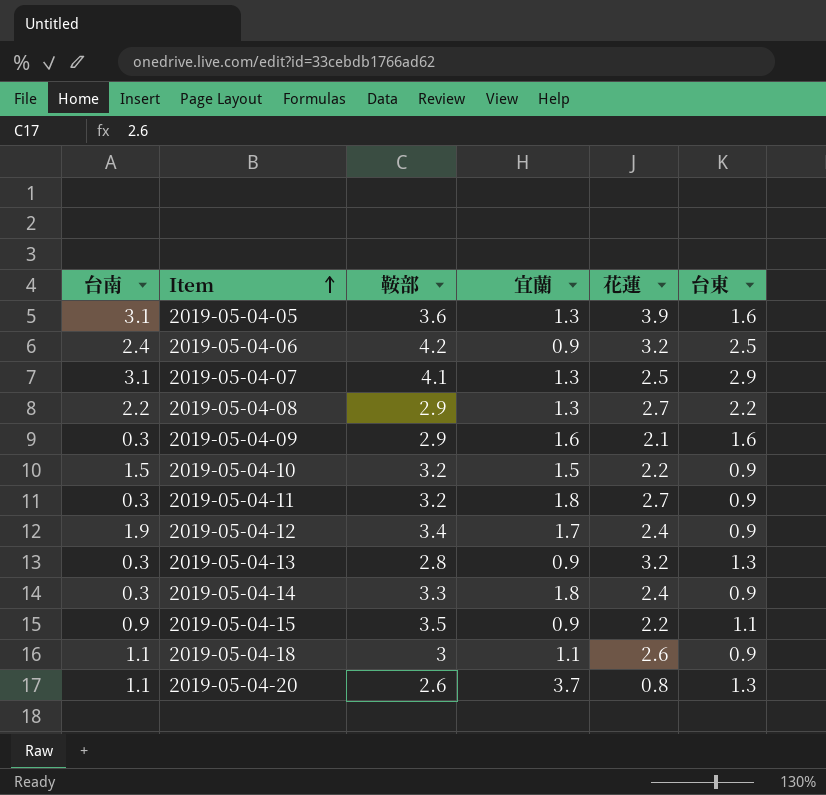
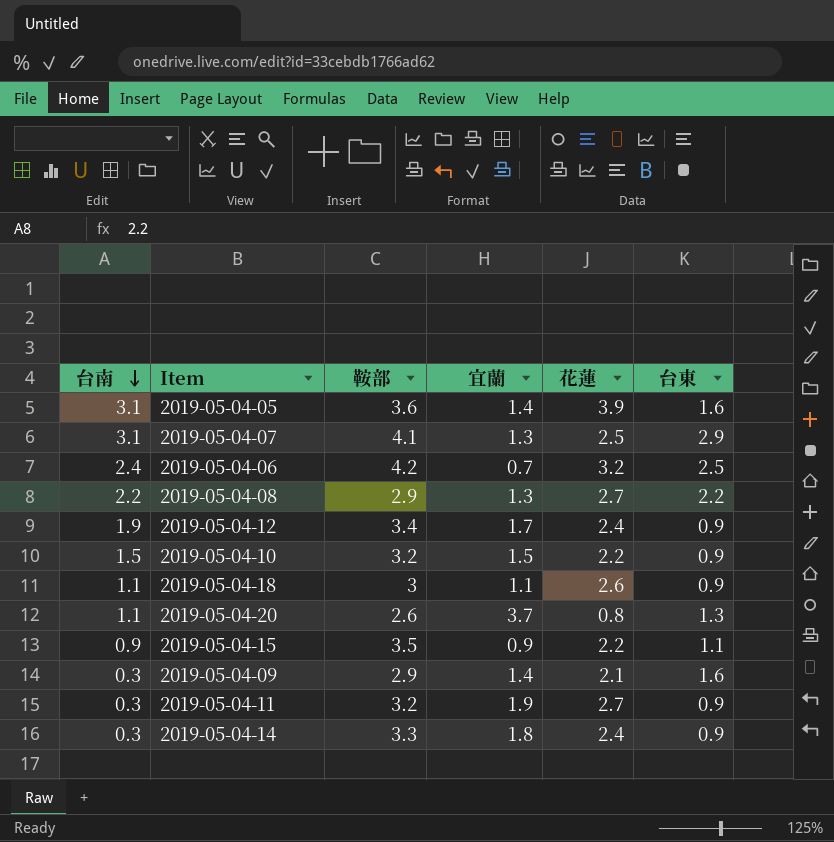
row order: Item ascending -> 台南 descending
row 2019-05-04-13: 0.3 | 2.8 | 0.9 | 3.2 | 1.3 -> none
2019-05-04-05 | 宜蘭: 1.3 -> 1.4
2019-05-04-06 | 宜蘭: 0.9 -> 0.7
2019-05-04-09 | 宜蘭: 1.6 -> 1.4
2019-05-04-11 | 宜蘭: 1.8 -> 1.9

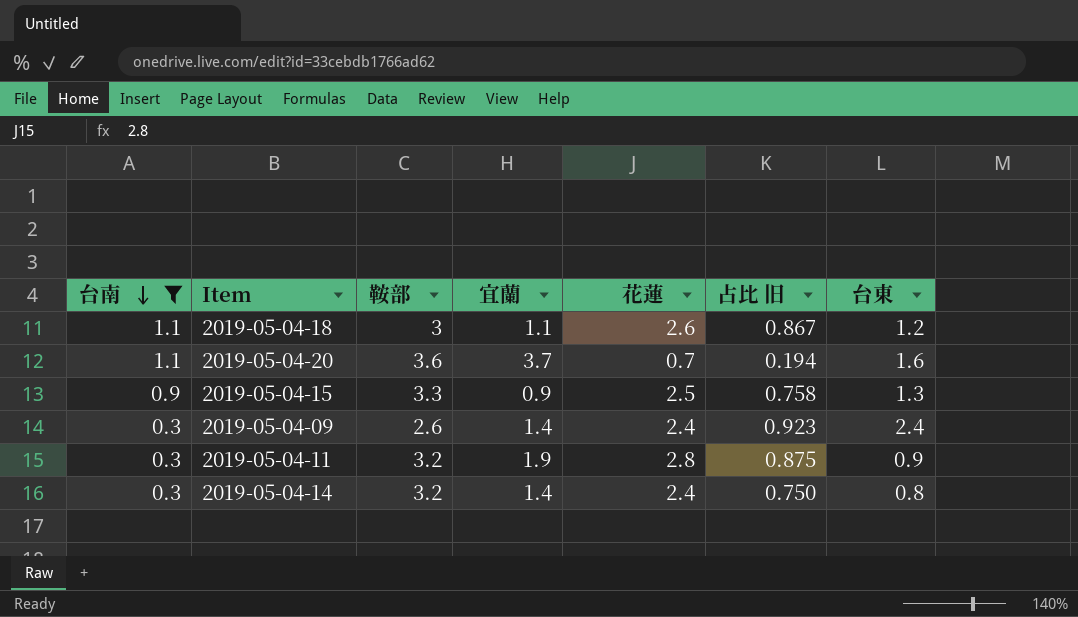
filter: none -> 台南 <= 1.1
column 占比 旧 | formula: none -> [花蓮] / [鞍部]
2019-05-04-18 | 台東: 0.9 -> 1.2
2019-05-04-20 | 鞍部: 2.6 -> 3.6
2019-05-04-20 | 花蓮: 0.8 -> 0.7
2019-05-04-20 | 台東: 1.3 -> 1.6
2019-05-04-15 | 鞍部: 3.5 -> 3.3
2019-05-04-15 | 花蓮: 2.2 -> 2.5
2019-05-04-15 | 台東: 1.1 -> 1.3
2019-05-04-09 | 鞍部: 2.9 -> 2.6
2019-05-04-09 | 花蓮: 2.1 -> 2.4
2019-05-04-09 | 台東: 1.6 -> 2.4
2019-05-04-11 | 花蓮: 2.7 -> 2.8
2019-05-04-14 | 鞍部: 3.3 -> 3.2
2019-05-04-14 | 宜蘭: 1.8 -> 1.4
2019-05-04-14 | 台東: 0.9 -> 0.8

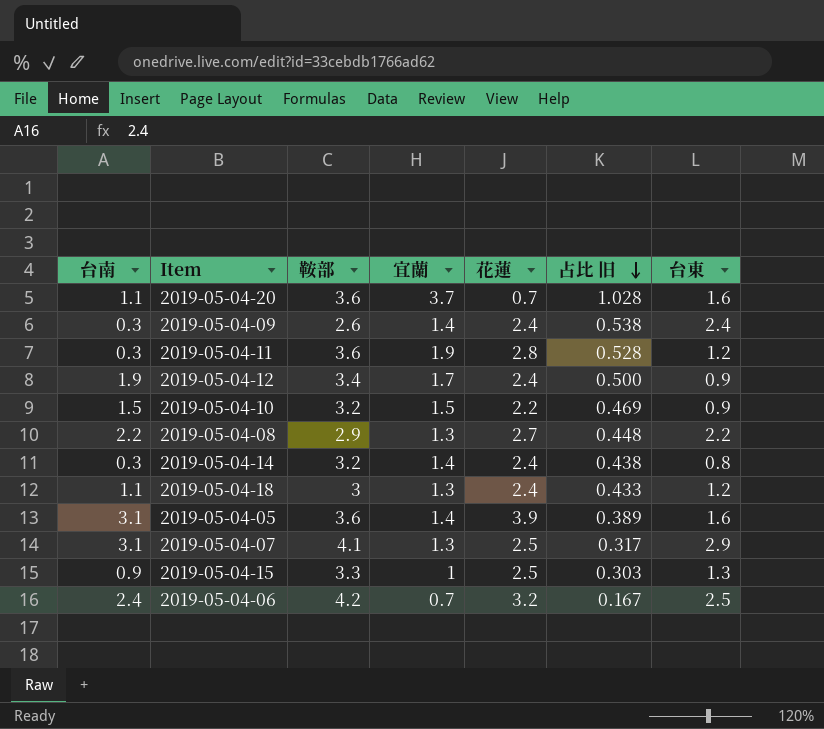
filter: 台南 <= 1.1 -> none
row order: 台南 descending -> 占比 旧 descending
column 占比 旧 | formula: [花蓮] / [鞍部] -> [宜蘭] / [鞍部]
2019-05-04-11 | 鞍部: 3.2 -> 3.6
2019-05-04-11 | 台東: 0.9 -> 1.2
2019-05-04-18 | 宜蘭: 1.1 -> 1.3
2019-05-04-18 | 花蓮: 2.6 -> 2.4
2019-05-04-15 | 宜蘭: 0.9 -> 1

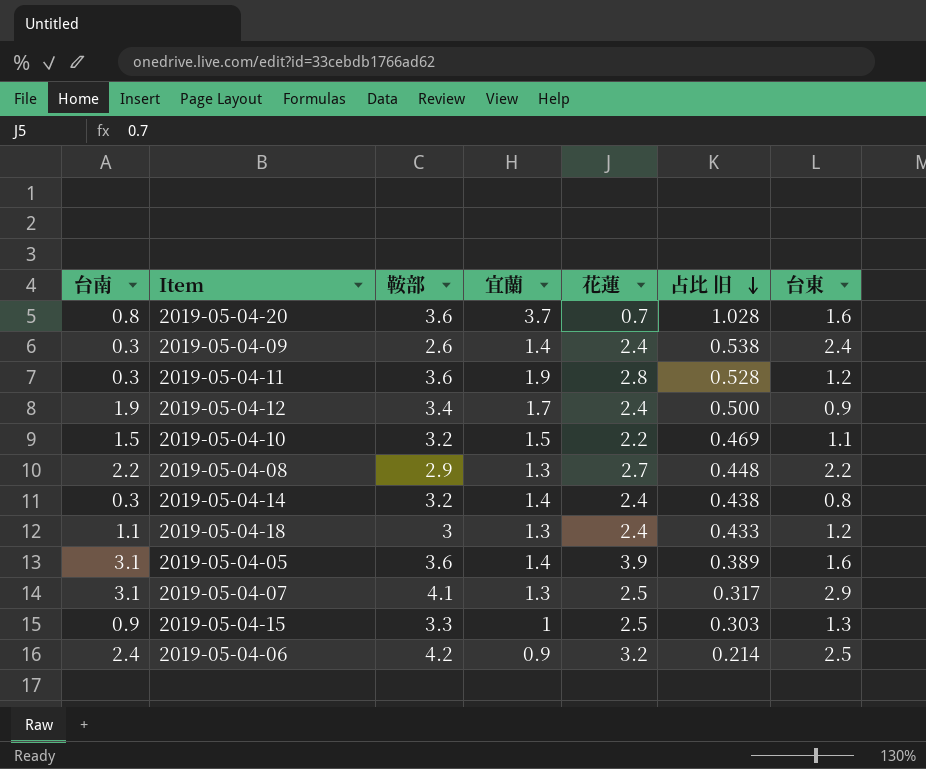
2019-05-04-20 | 台南: 1.1 -> 0.8
2019-05-04-10 | 台東: 0.9 -> 1.1
2019-05-04-06 | 宜蘭: 0.7 -> 0.9
2019-05-04-06 | 占比 旧: 0.167 -> 0.214

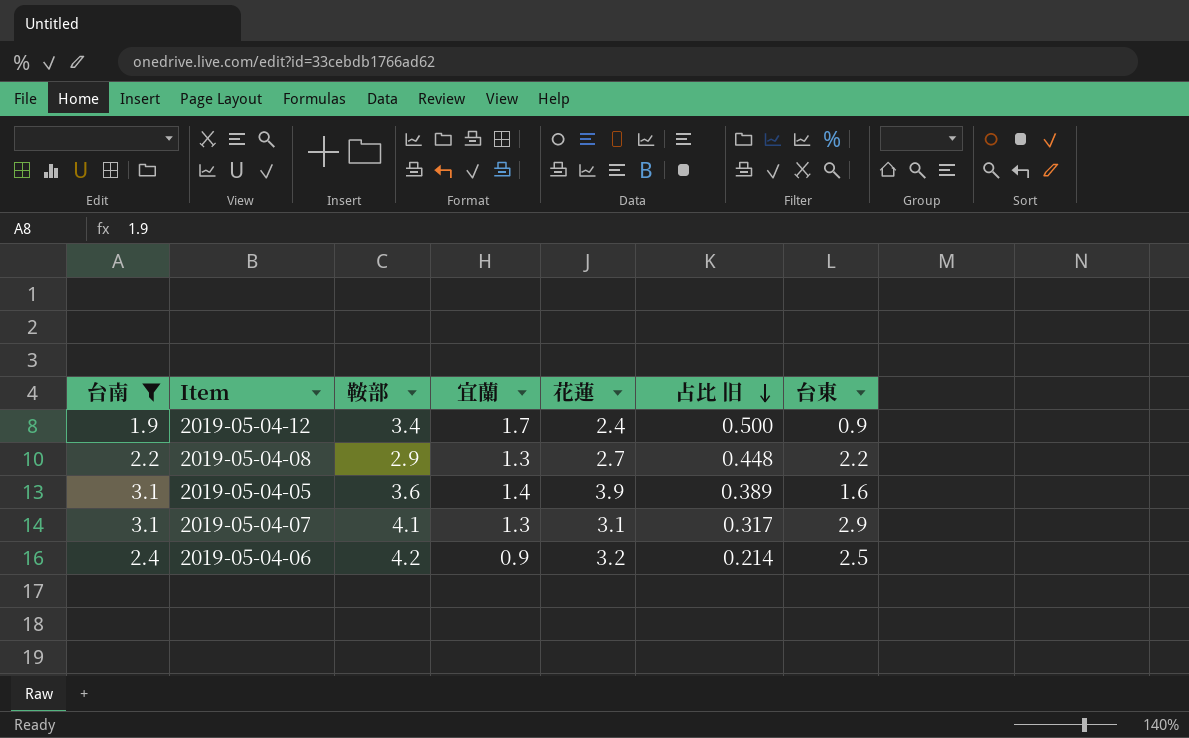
filter: none -> 台南 >= 1.9
2019-05-04-07 | 花蓮: 2.5 -> 3.1

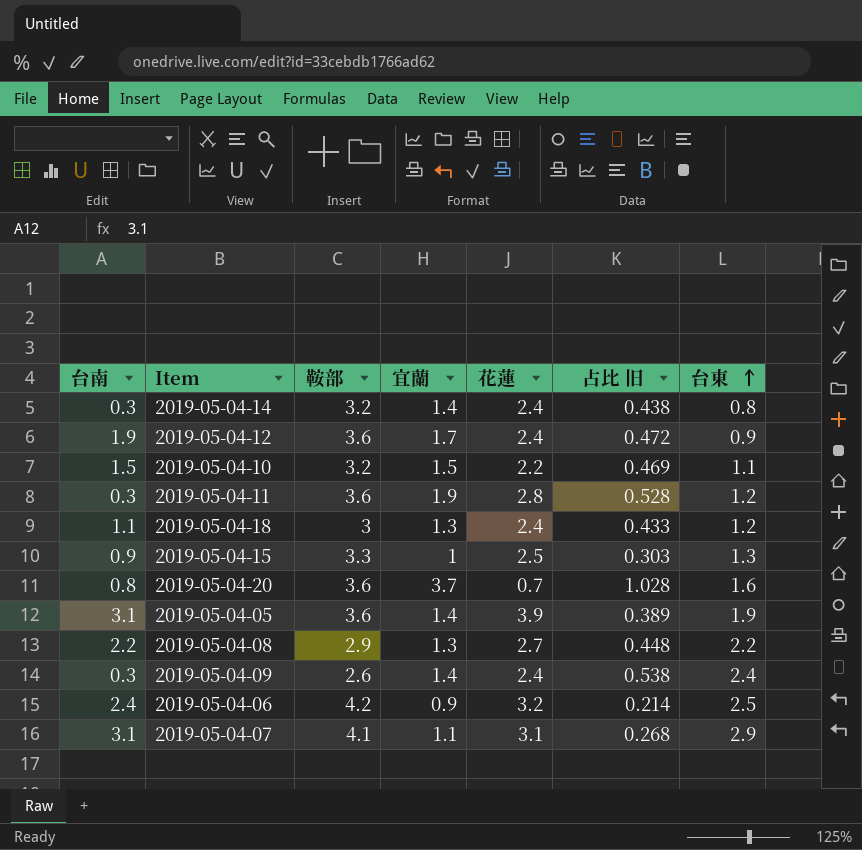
filter: 台南 >= 1.9 -> none
row order: 占比 旧 descending -> 台東 ascending
2019-05-04-12 | 鞍部: 3.4 -> 3.6
2019-05-04-12 | 占比 旧: 0.500 -> 0.472
2019-05-04-05 | 台東: 1.6 -> 1.9
2019-05-04-07 | 宜蘭: 1.3 -> 1.1
2019-05-04-07 | 占比 旧: 0.317 -> 0.268

